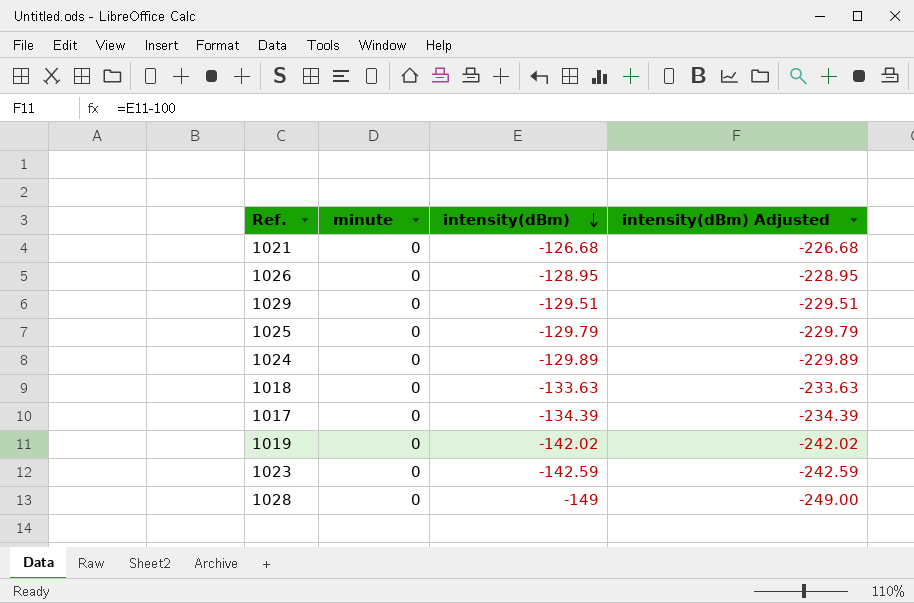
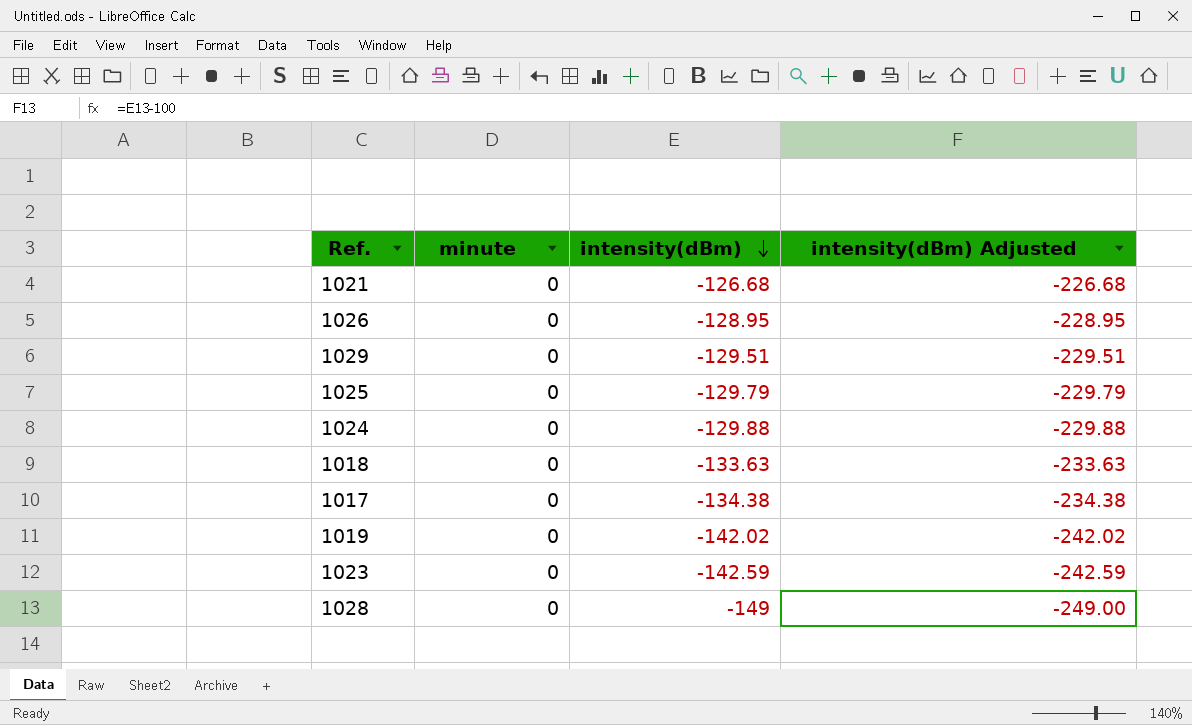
1024 | intensity(dBm): -129.89 -> -129.88
1024 | intensity(dBm) Adjusted: -229.89 -> -229.88
1017 | intensity(dBm): -134.39 -> -134.38
1017 | intensity(dBm) Adjusted: -234.39 -> -234.38

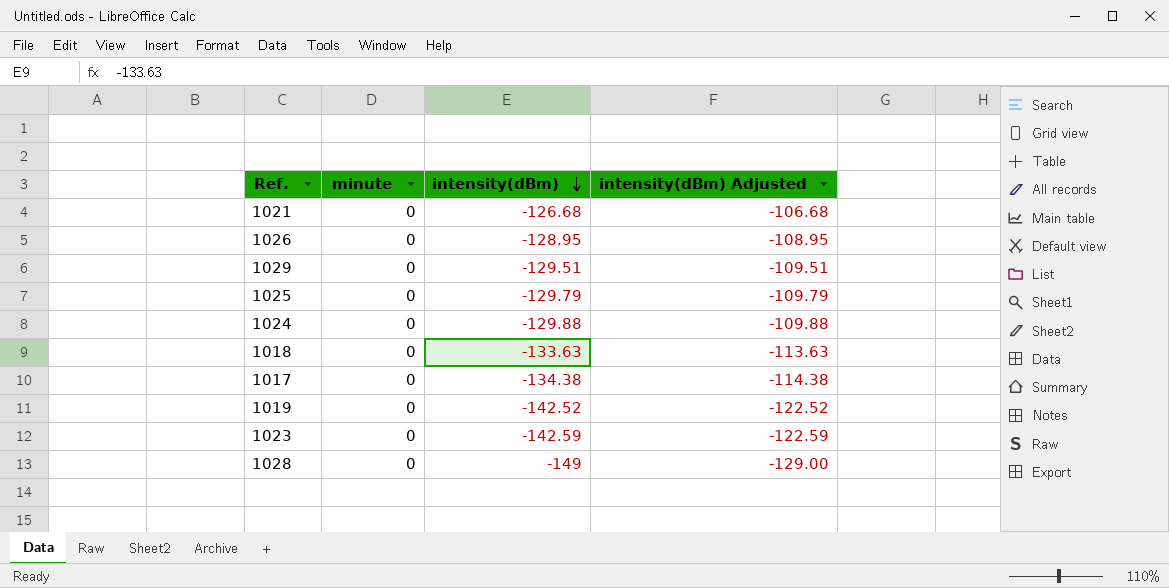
column intensity(dBm) Adjusted | formula: [intensity(dBm)] - 100 -> [intensity(dBm)] + 20
1019 | intensity(dBm): -142.02 -> -142.52

